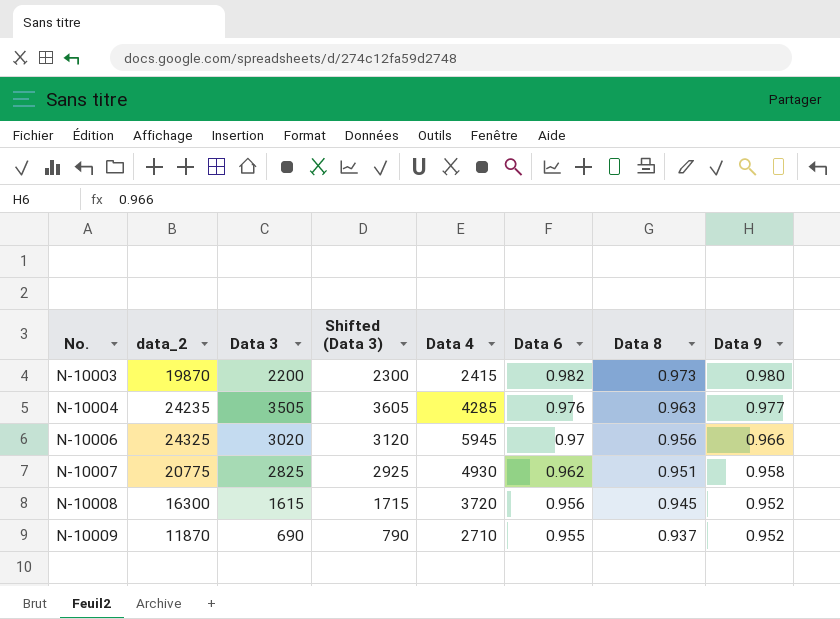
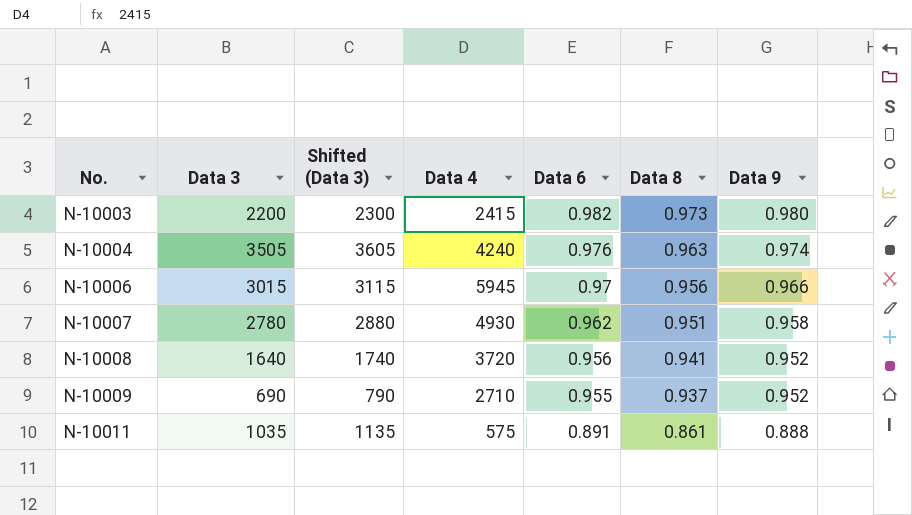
column data_2 | position: 2 -> none
N-10004 | Data 4: 4285 -> 4240
N-10004 | Data 9: 0.977 -> 0.974
N-10006 | Data 3: 3020 -> 3015
N-10006 | Shifted (Data 3): 3120 -> 3115
N-10007 | Data 3: 2825 -> 2780
N-10007 | Shifted (Data 3): 2925 -> 2880
N-10008 | Data 3: 1615 -> 1640
N-10008 | Shifted (Data 3): 1715 -> 1740
N-10008 | Data 8: 0.945 -> 0.941
row N-10011: none -> 1035 | 1135 | 575 | 0.891 | 0.861 | 0.888

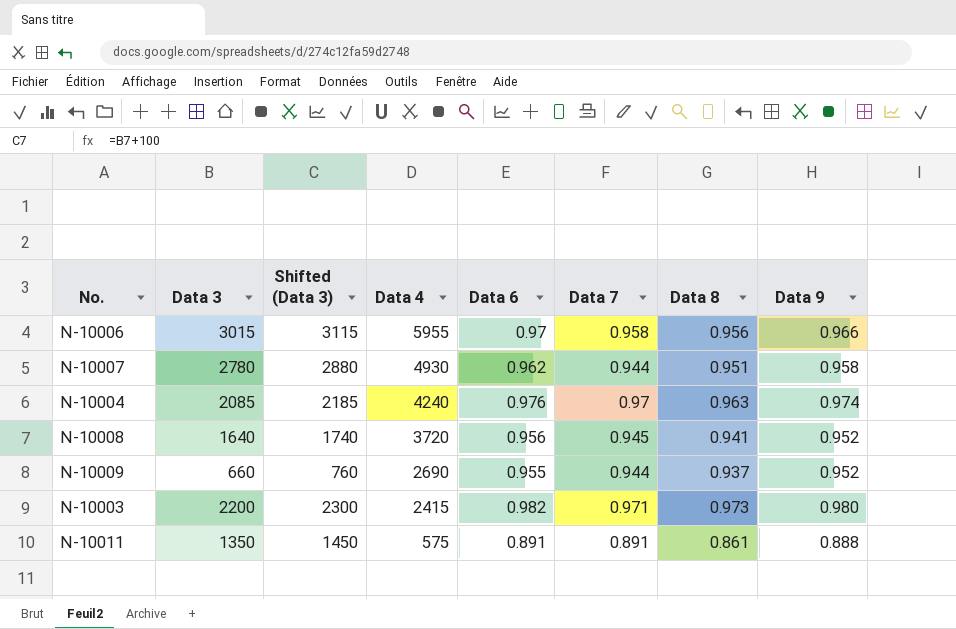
row order: No. ascending -> Data 4 descending
column Data 7 | position: none -> 6
N-10006 | Data 4: 5945 -> 5955
N-10004 | Data 3: 3505 -> 2085
N-10004 | Shifted (Data 3): 3605 -> 2185
N-10009 | Data 3: 690 -> 660
N-10009 | Shifted (Data 3): 790 -> 760
N-10009 | Data 4: 2710 -> 2690
N-10011 | Data 3: 1035 -> 1350
N-10011 | Shifted (Data 3): 1135 -> 1450

